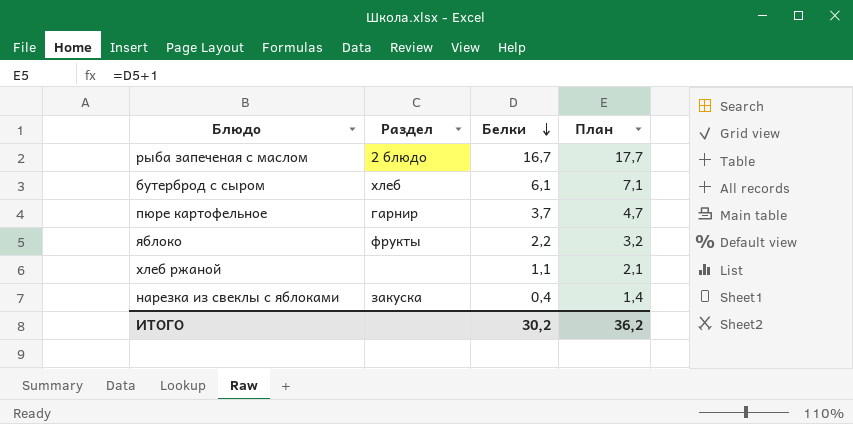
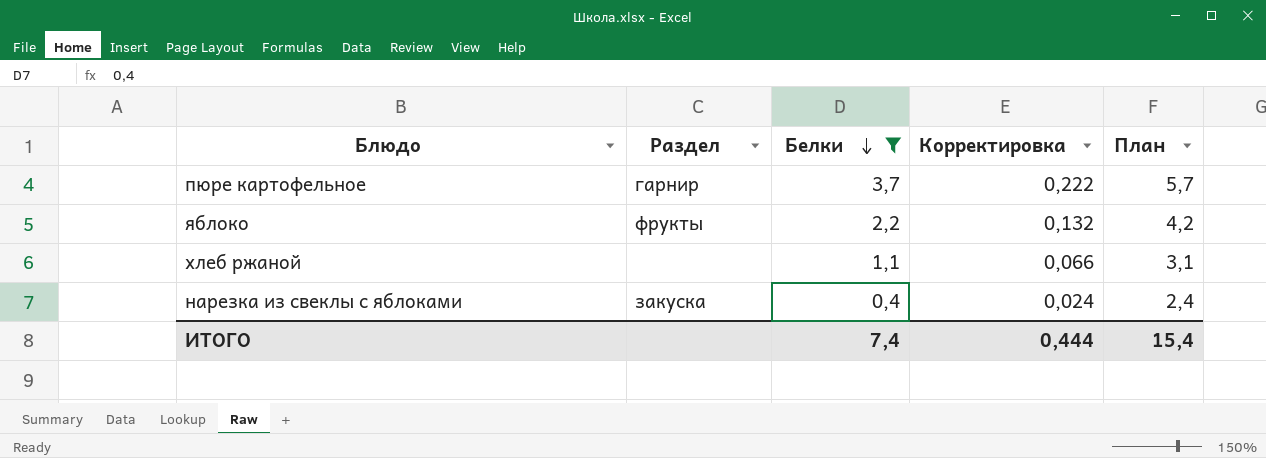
filter: none -> Белки <= 3,7
column Корректировка | formula: none -> [Белки] * 0,06
column План | formula: [Белки] + 1 -> [Белки] + 2
ИТОГО | Белки: 30,2 -> 7,4
ИТОГО | План: 36,2 -> 15,4

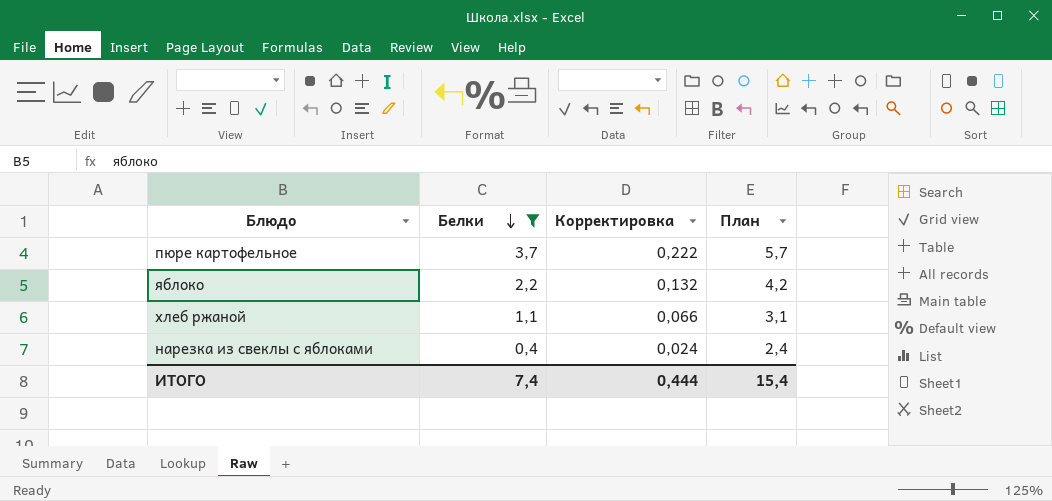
column Раздел | position: 2 -> none

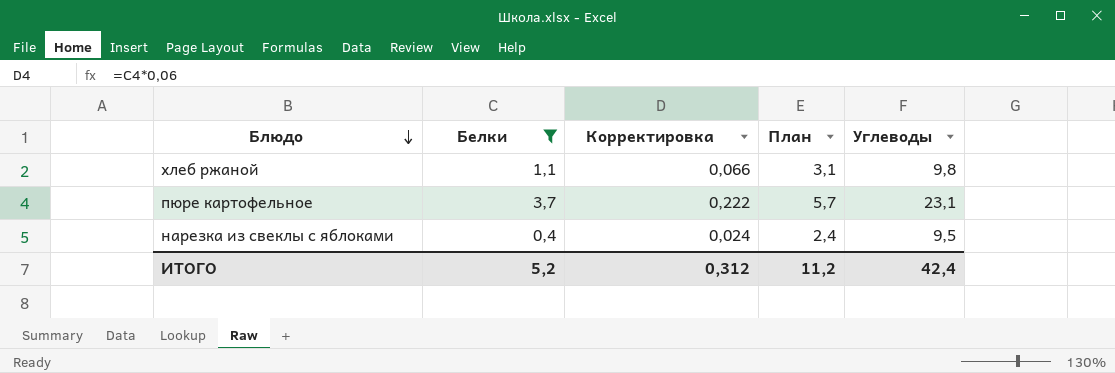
row order: Белки descending -> Блюдо descending
column Углеводы | position: none -> 5
row яблоко: 2,2 | 0,132 | 4,2 -> none
ИТОГО | Белки: 7,4 -> 5,2
ИТОГО | Корректировка: 0,444 -> 0,312
ИТОГО | План: 15,4 -> 11,2

